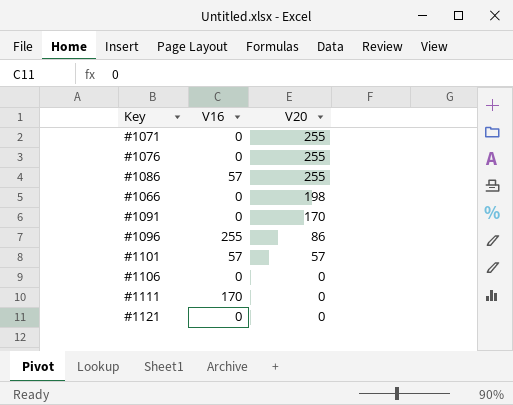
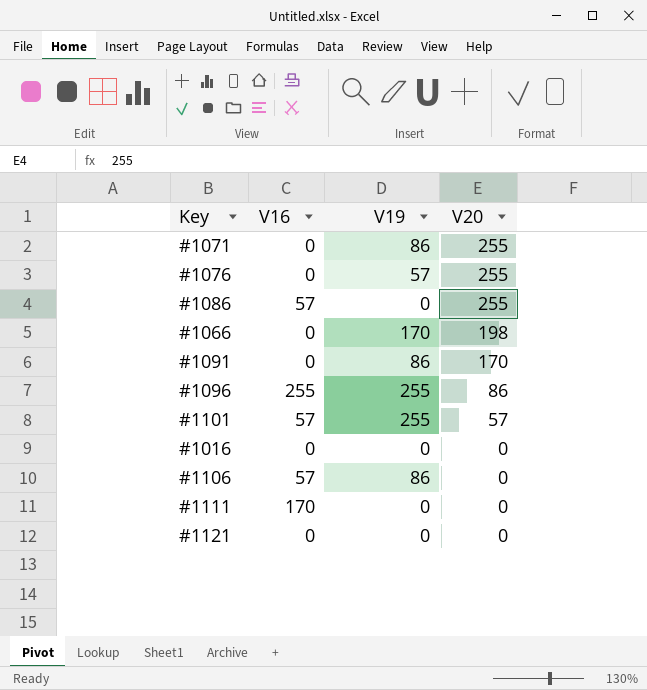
column V19 | position: none -> 3
row #1016: none -> 0 | 0 | 0
#1106 | V16: 0 -> 57

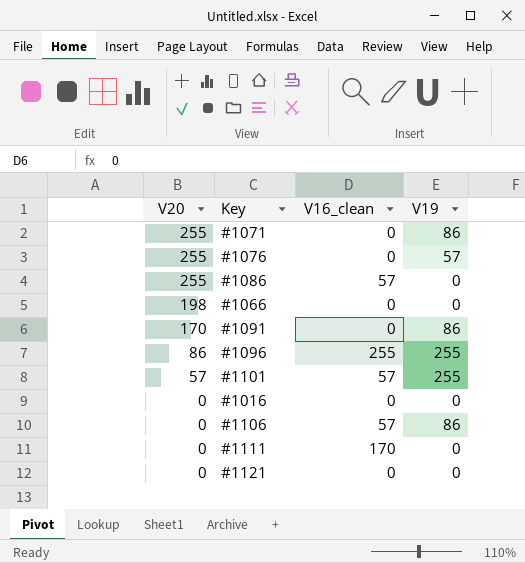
column V20 | position: 4 -> 1
column name: V16 -> V16_clean
#1066 | V19: 170 -> 0

